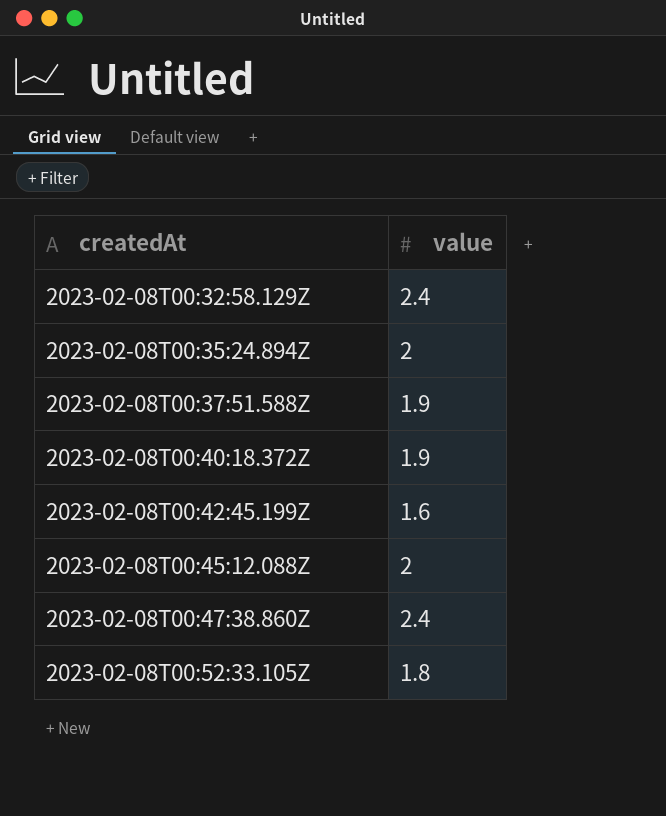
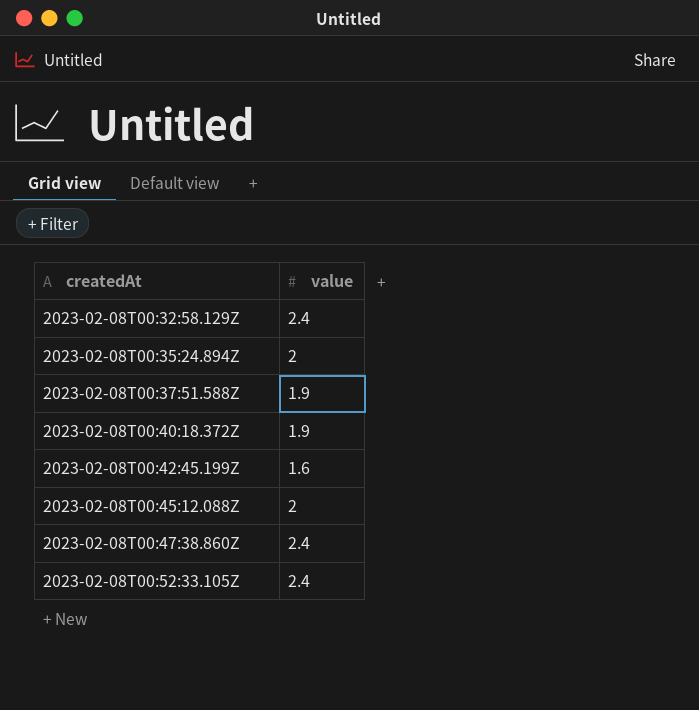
2023-02-08T00:52:33.105Z | value: 1.8 -> 2.4

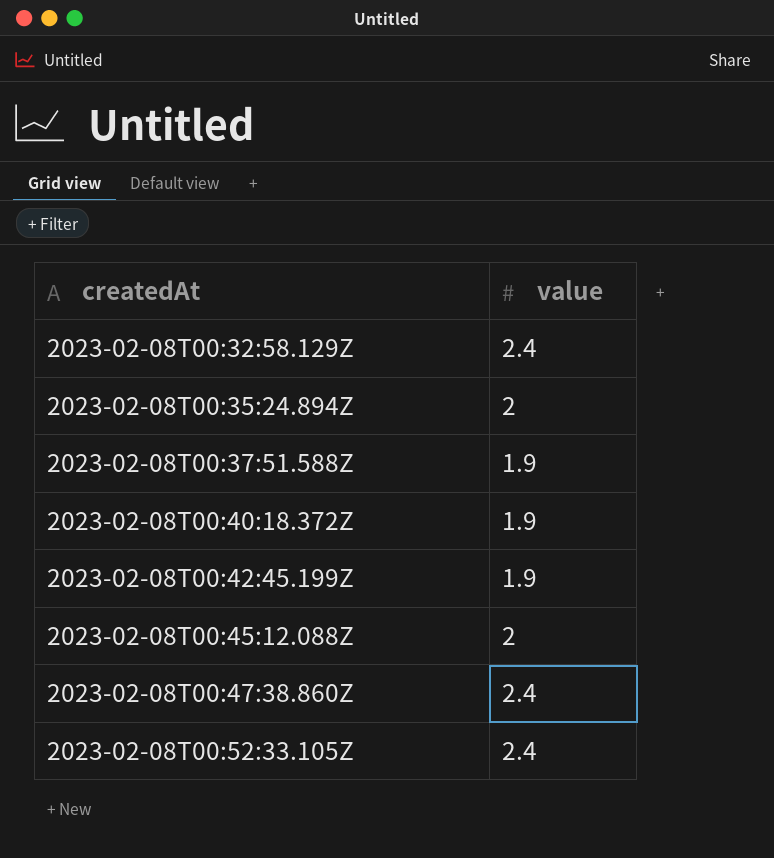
2023-02-08T00:42:45.199Z | value: 1.6 -> 1.9

